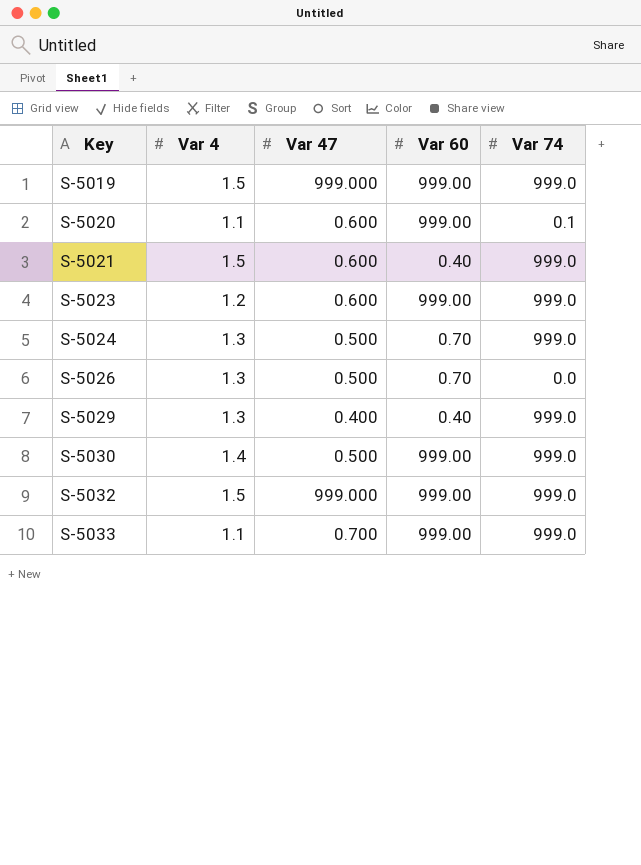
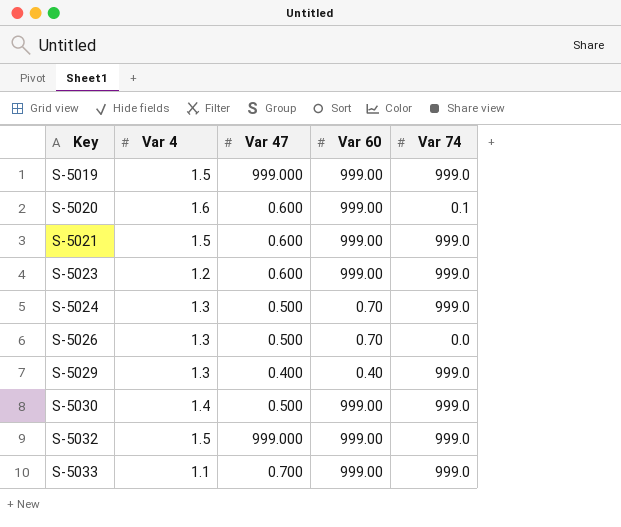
S-5020 | Var 4: 1.1 -> 1.6
S-5021 | Var 60: 0.40 -> 999.00

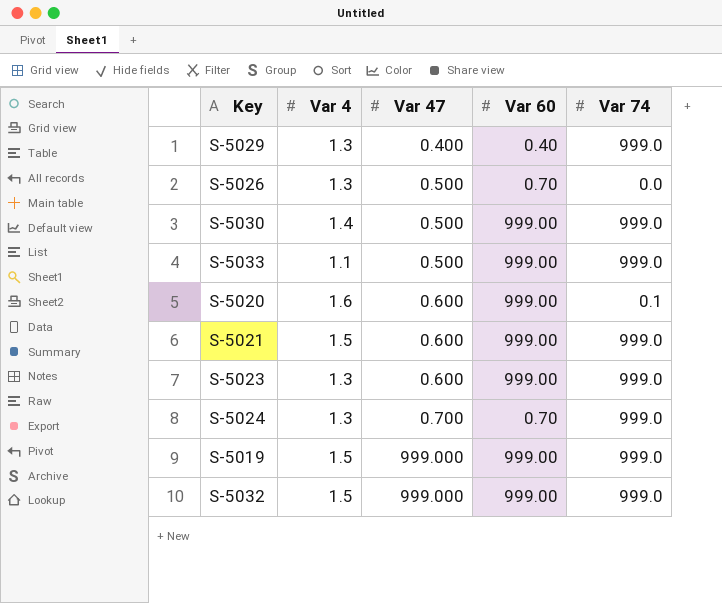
row order: Key ascending -> Var 47 ascending
S-5033 | Var 47: 0.700 -> 0.500
S-5023 | Var 4: 1.2 -> 1.3
S-5024 | Var 47: 0.500 -> 0.700

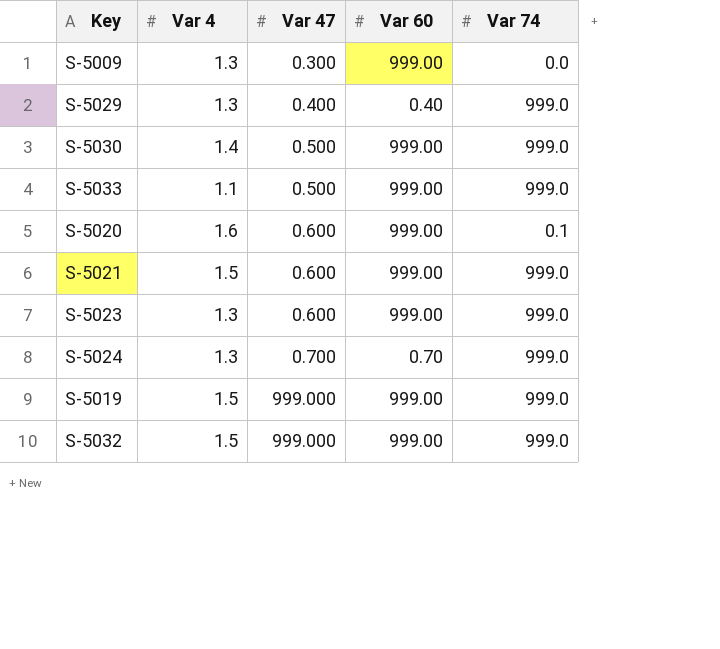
row S-5026: 1.3 | 0.500 | 0.70 | 0.0 -> none
row S-5009: none -> 1.3 | 0.300 | 999.00 | 0.0

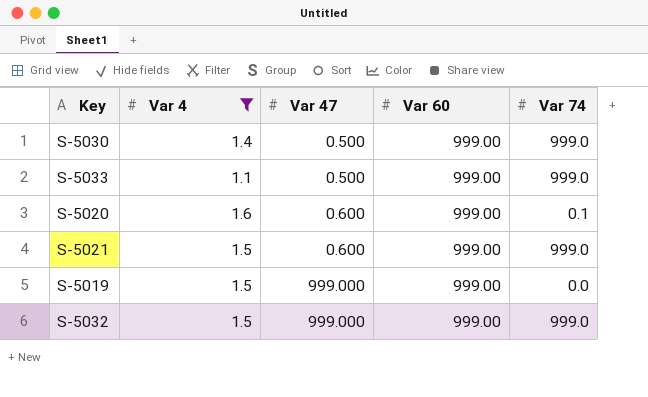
filter: none -> Var 4 != 1.3
S-5019 | Var 74: 999.0 -> 0.0

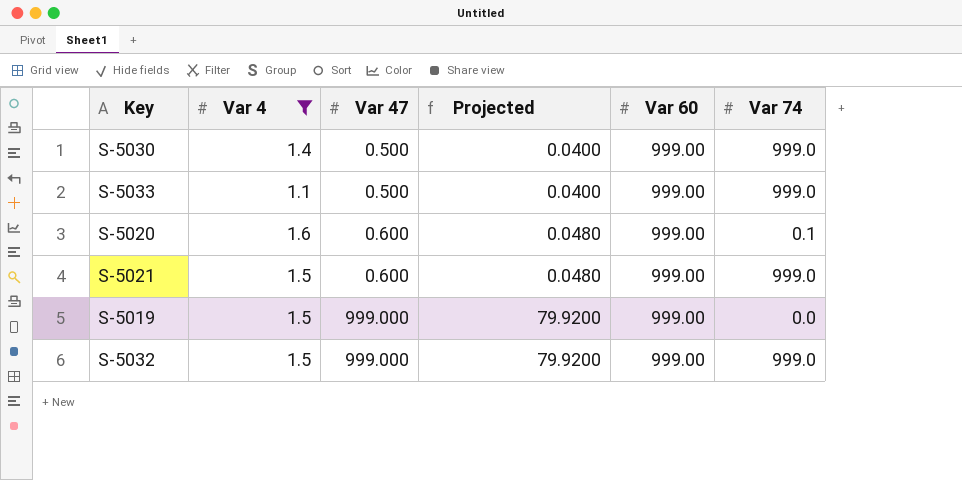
column Projected | formula: none -> [Var 47] * 0.08

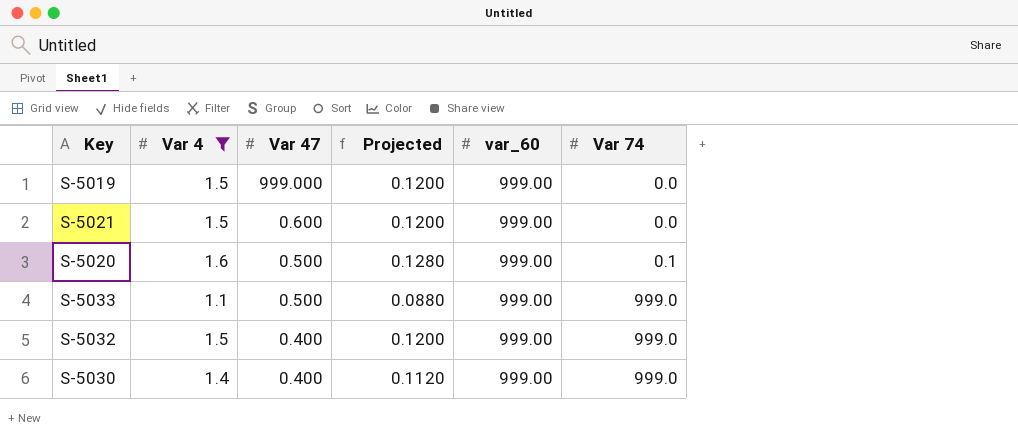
row order: Var 47 ascending -> Var 47 descending
column Projected | formula: [Var 47] * 0.08 -> [Var 4] * 0.08
column name: Var 60 -> var_60
S-5021 | Var 74: 999.0 -> 0.0
S-5020 | Var 47: 0.600 -> 0.500
S-5032 | Var 47: 999.000 -> 0.400
S-5030 | Var 47: 0.500 -> 0.400

